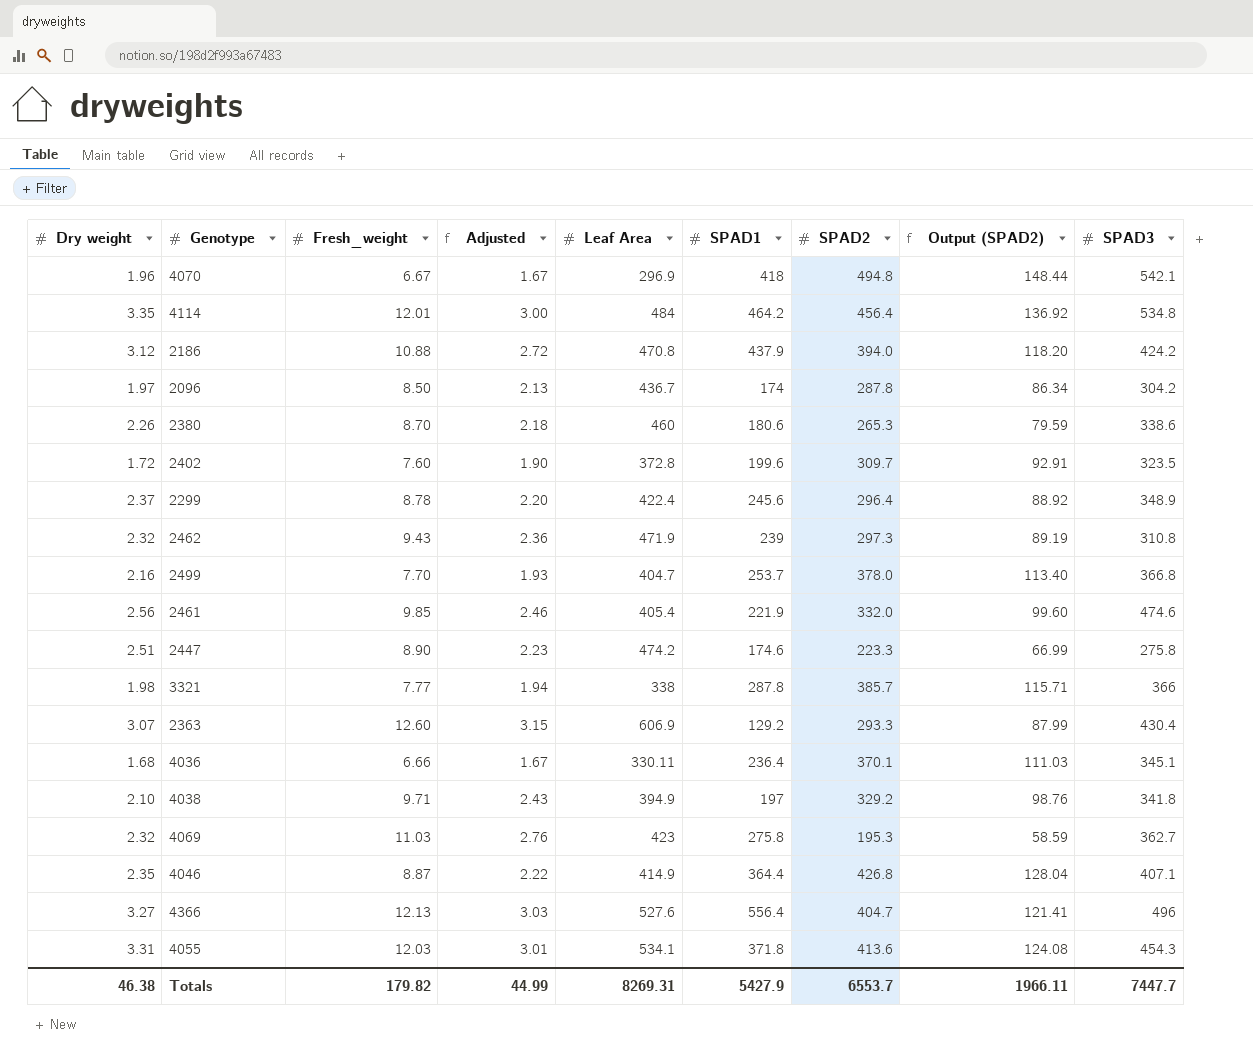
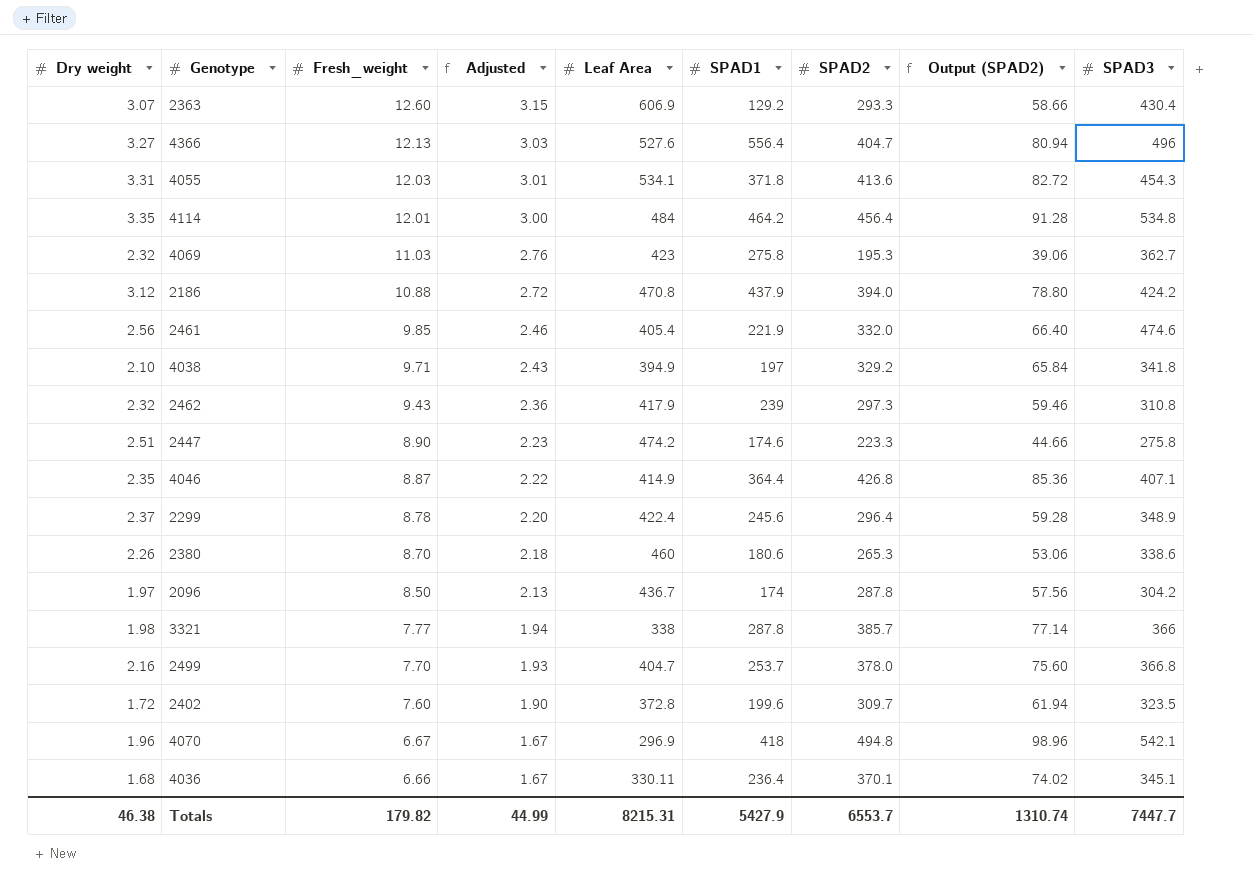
row order: none -> Fresh_weight descending
column Output (SPAD2) | formula: [SPAD2] * 0.3 -> [SPAD2] * 0.2
2462 | Leaf Area: 471.9 -> 417.9
Totals | Leaf Area: 8269.31 -> 8215.31
Totals | Output (SPAD2): 1966.11 -> 1310.74

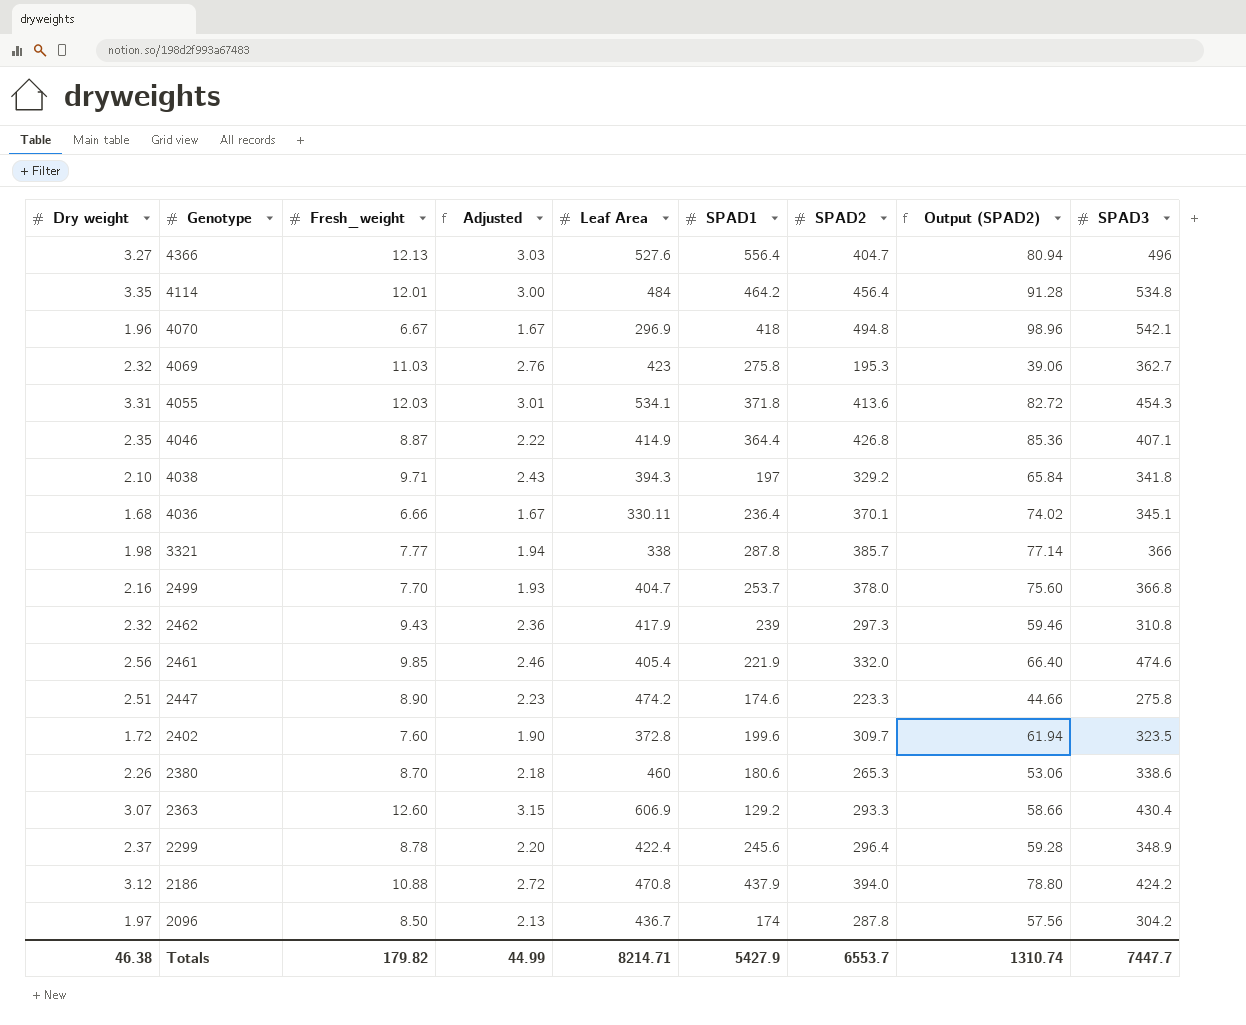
row order: Fresh_weight descending -> Genotype descending
4038 | Leaf Area: 394.9 -> 394.3
Totals | Leaf Area: 8215.31 -> 8214.71

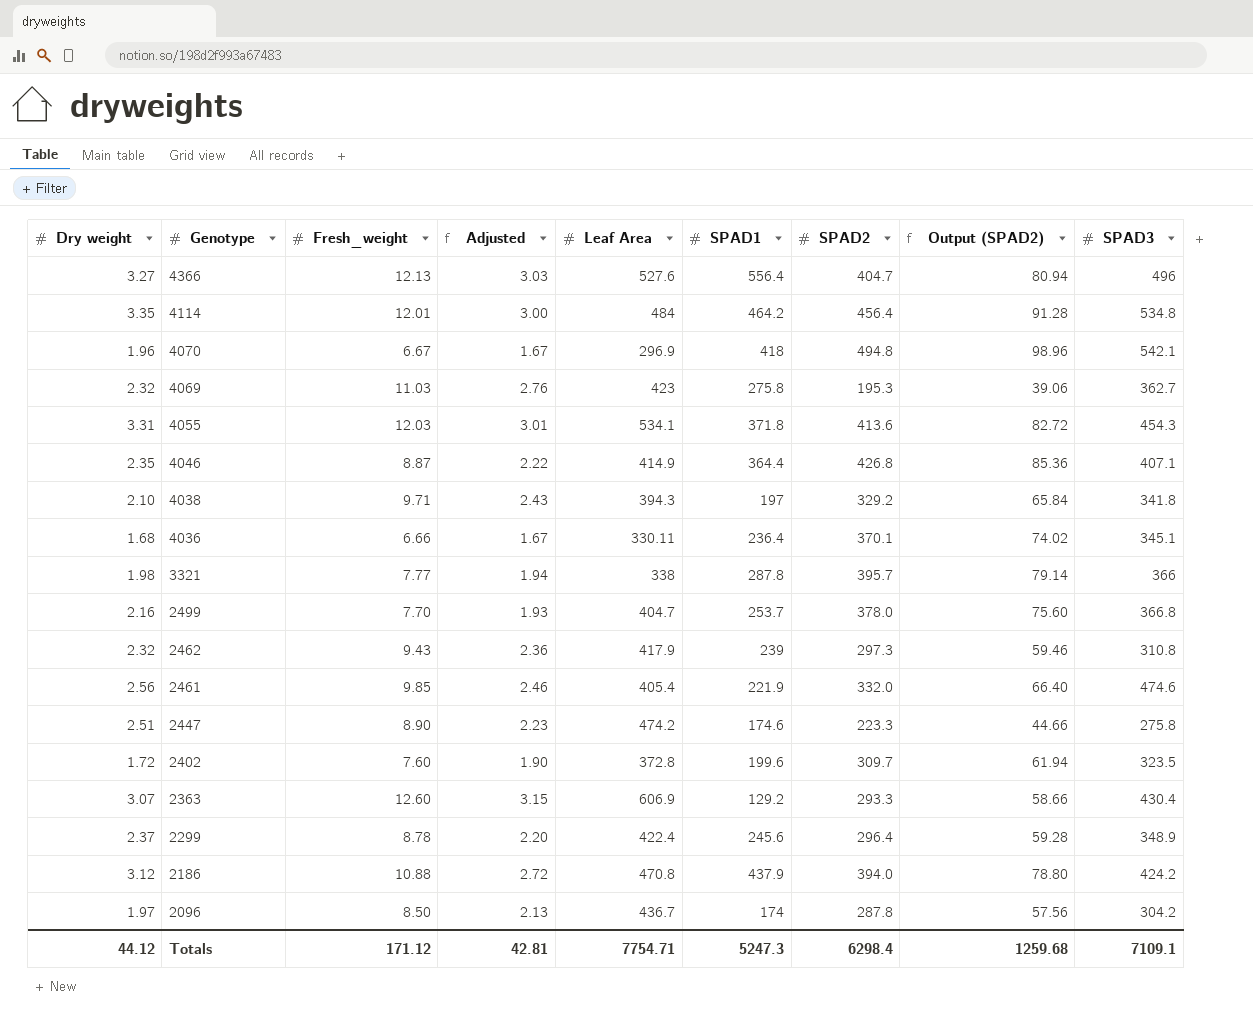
row 2380: 2.26 | 8.70 | 2.18 | 460 | 180.6 | 265.3 | 53.06 | 338.6 -> none
3321 | SPAD2: 385.7 -> 395.7
3321 | Output (SPAD2): 77.14 -> 79.14
Totals | Dry weight: 46.38 -> 44.12
Totals | Fresh_weight: 179.82 -> 171.12
Totals | Adjusted: 44.99 -> 42.81
Totals | Leaf Area: 8214.71 -> 7754.71
Totals | SPAD1: 5427.9 -> 5247.3
Totals | SPAD2: 6553.7 -> 6298.4
Totals | Output (SPAD2): 1310.74 -> 1259.68
Totals | SPAD3: 7447.7 -> 7109.1

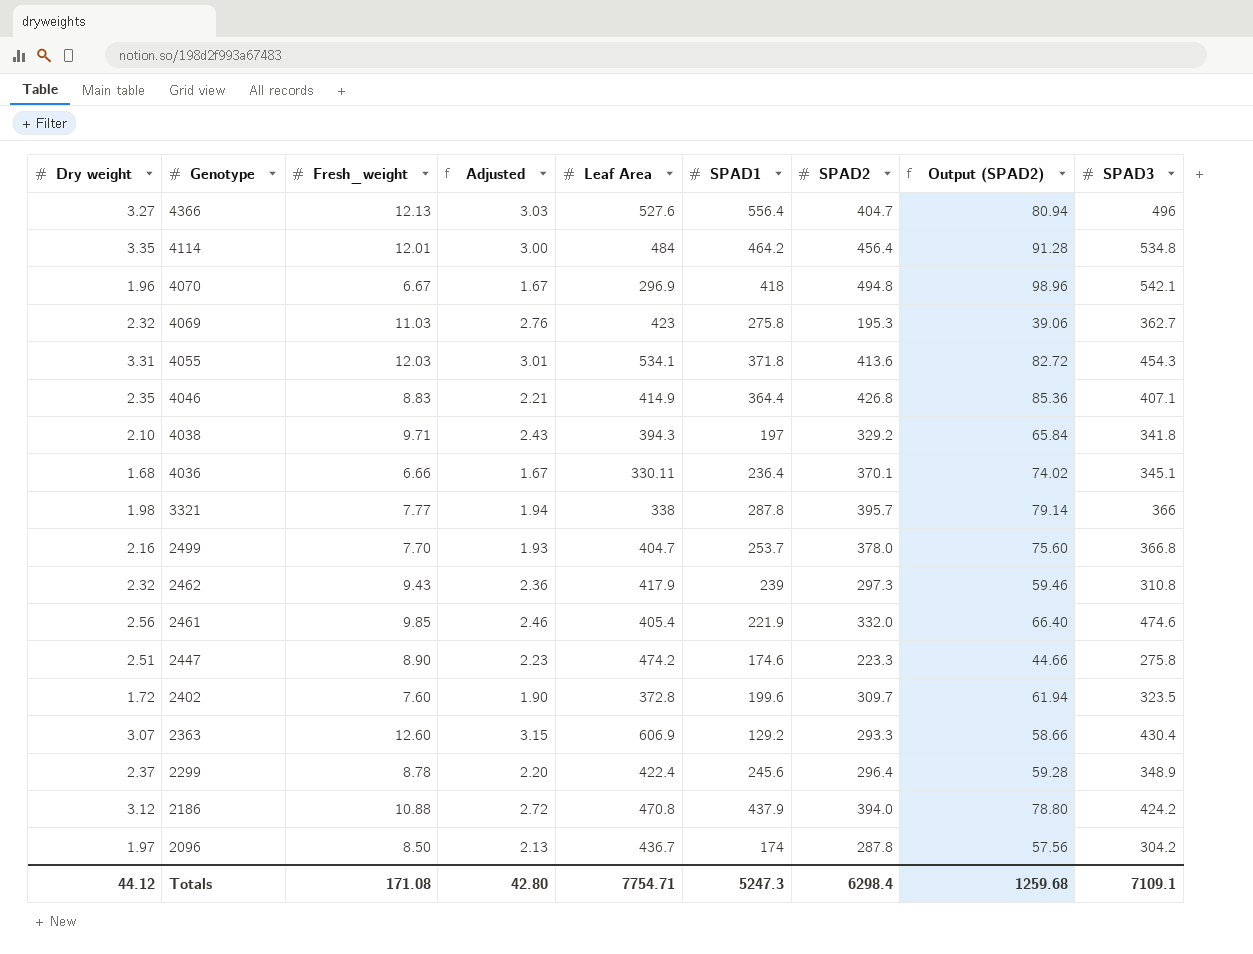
4046 | Fresh_weight: 8.87 -> 8.83
4046 | Adjusted: 2.22 -> 2.21
Totals | Fresh_weight: 171.12 -> 171.08
Totals | Adjusted: 42.81 -> 42.80

